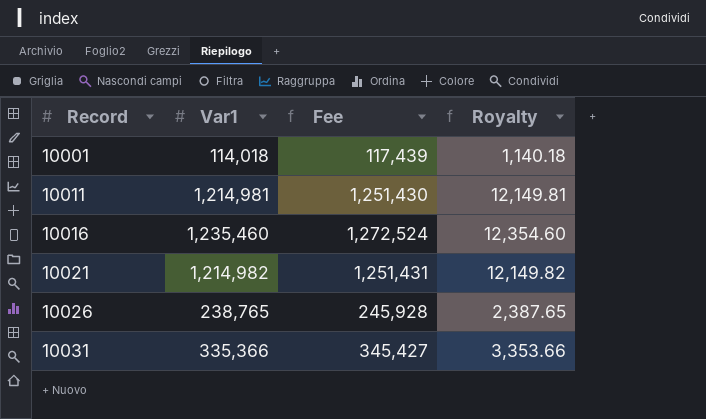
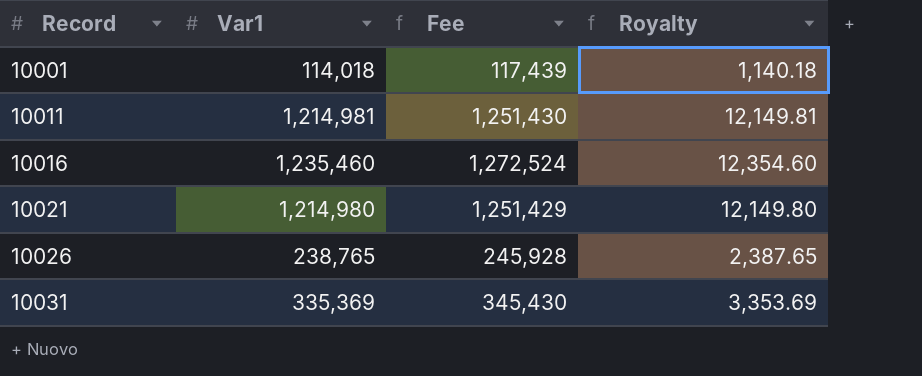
10021 | Var1: 1,214,982 -> 1,214,980
10021 | Fee: 1,251,431 -> 1,251,429
10021 | Royalty: 12,149.82 -> 12,149.80
10031 | Var1: 335,366 -> 335,369
10031 | Fee: 345,427 -> 345,430
10031 | Royalty: 3,353.66 -> 3,353.69

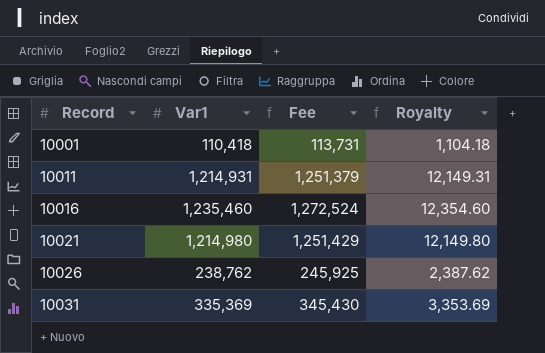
10001 | Var1: 114,018 -> 110,418
10001 | Fee: 117,439 -> 113,731
10001 | Royalty: 1,140.18 -> 1,104.18
10011 | Var1: 1,214,981 -> 1,214,931
10011 | Fee: 1,251,430 -> 1,251,379
10011 | Royalty: 12,149.81 -> 12,149.31
10026 | Var1: 238,765 -> 238,762
10026 | Fee: 245,928 -> 245,925
10026 | Royalty: 2,387.65 -> 2,387.62

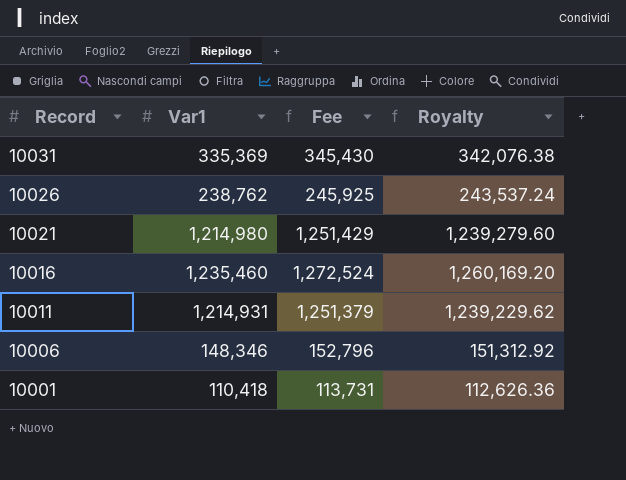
row order: Record ascending -> Record descending
column Royalty | formula: [Var1] * 0.01 -> [Var1] * 1.02
row 10006: none -> 148,346 | 152,796 | 151,312.92

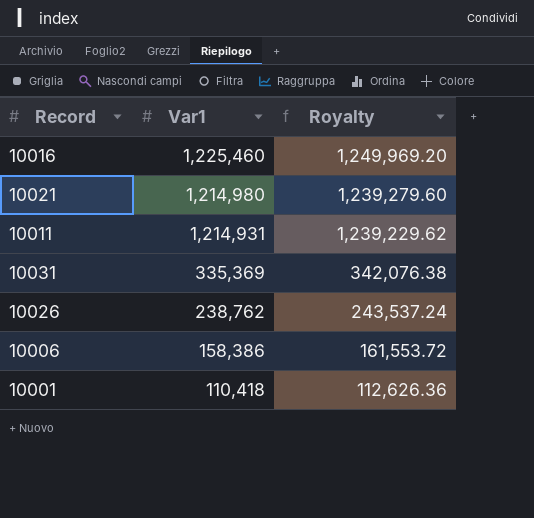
row order: Record descending -> Var1 descending
column Fee | formula: [Var1] * 1.03 -> none
10016 | Var1: 1,235,460 -> 1,225,460
10016 | Royalty: 1,260,169.20 -> 1,249,969.20
10006 | Var1: 148,346 -> 158,386
10006 | Royalty: 151,312.92 -> 161,553.72

